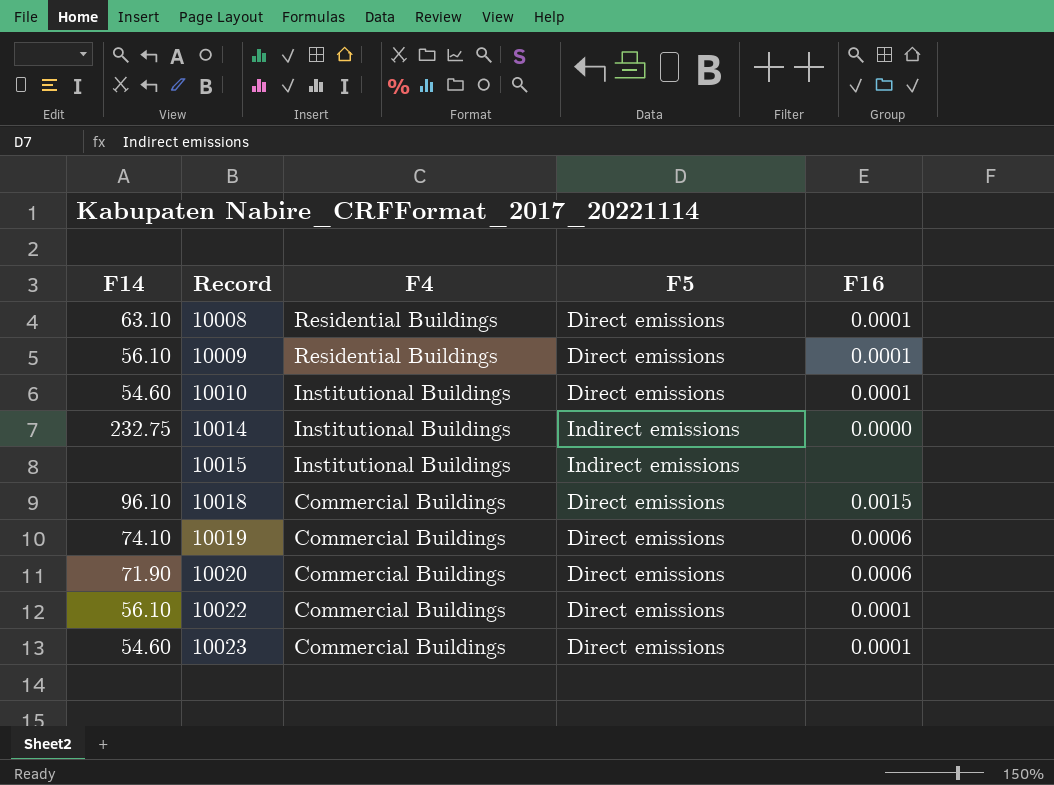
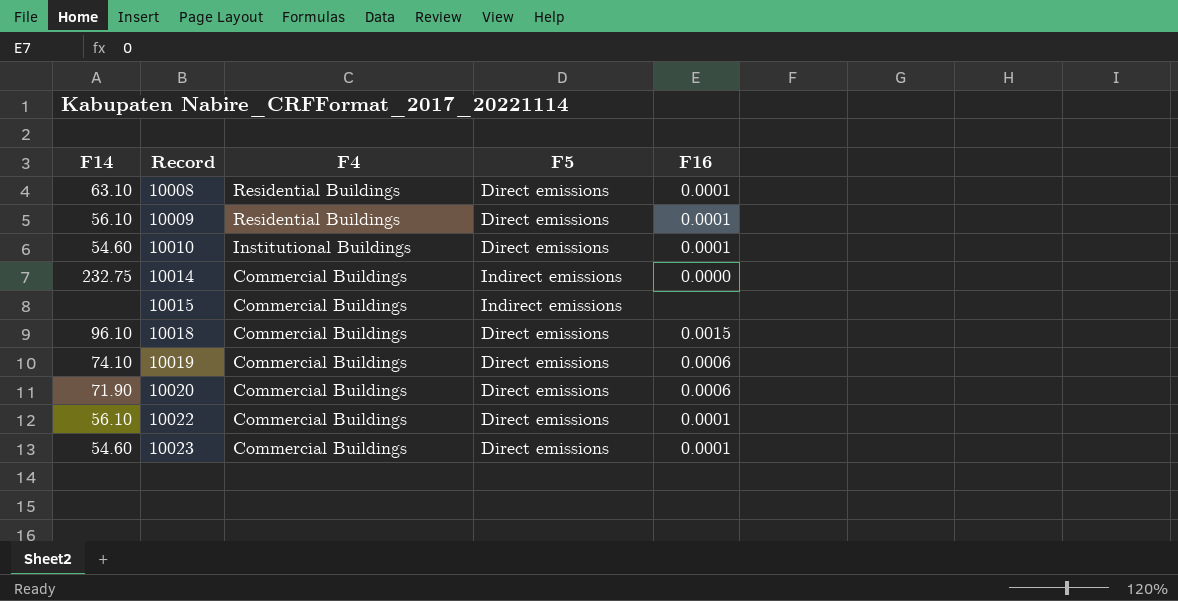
10014 | F4: Institutional Buildings -> Commercial Buildings
10015 | F4: Institutional Buildings -> Commercial Buildings

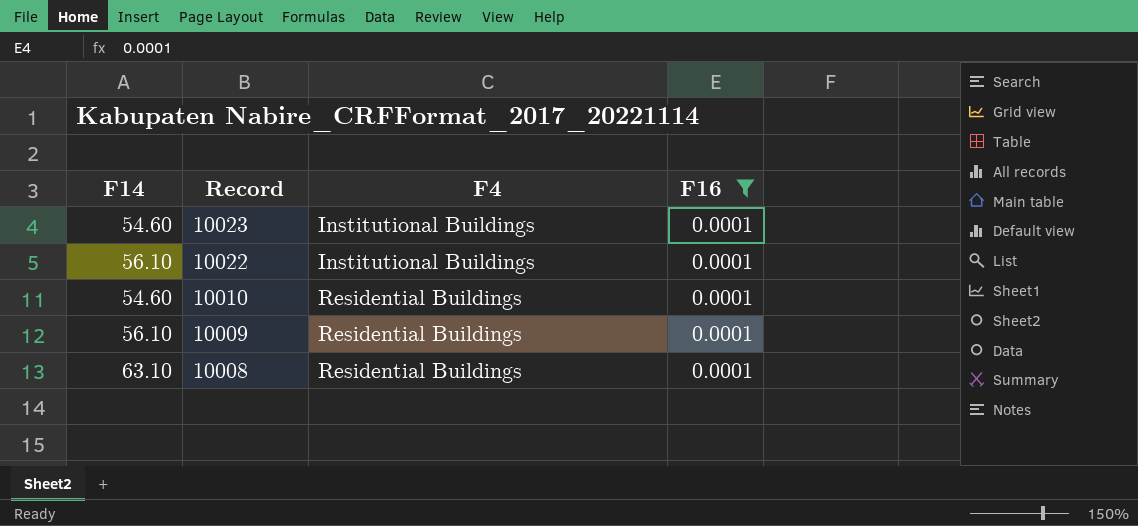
filter: none -> F16 = 0.0001
row order: Record ascending -> Record descending
column F5 | position: 4 -> none
10023 | F4: Commercial Buildings -> Institutional Buildings
10022 | F4: Commercial Buildings -> Institutional Buildings
10010 | F4: Institutional Buildings -> Residential Buildings

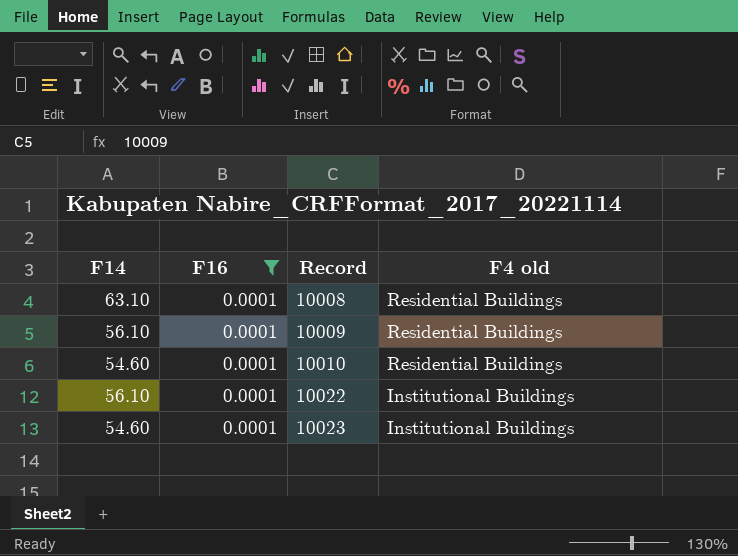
row order: Record descending -> Record ascending
column F16 | position: 4 -> 2
column name: F4 -> F4 old

